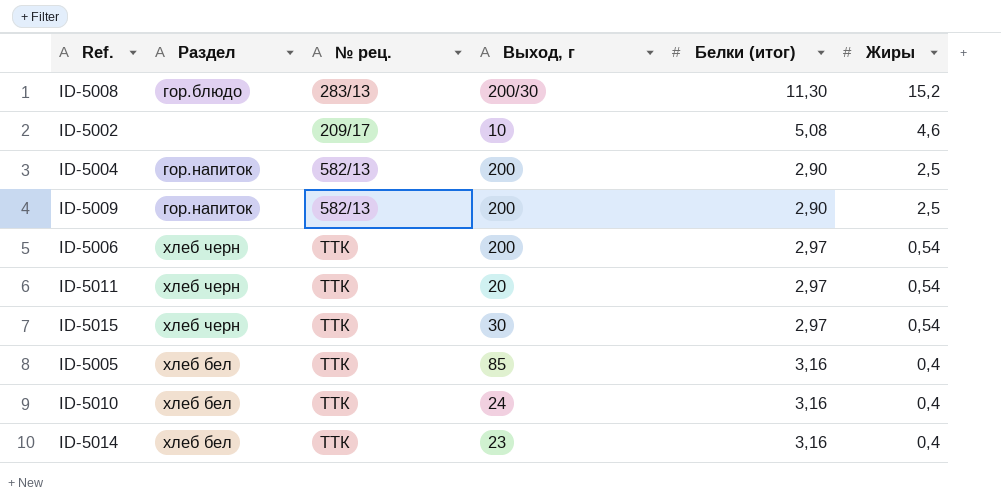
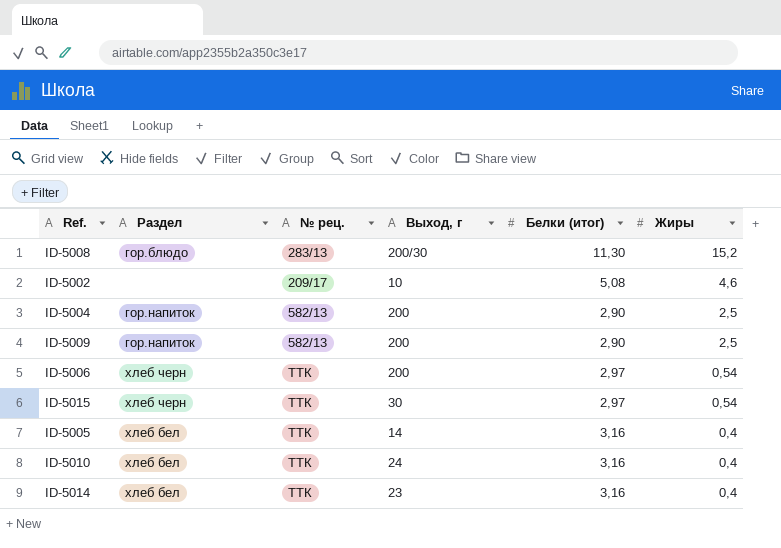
row ID-5011: хлеб черн | ТТК | 20 | 2,97 | 0,54 -> none
ID-5005 | Выход, г: 85 -> 14

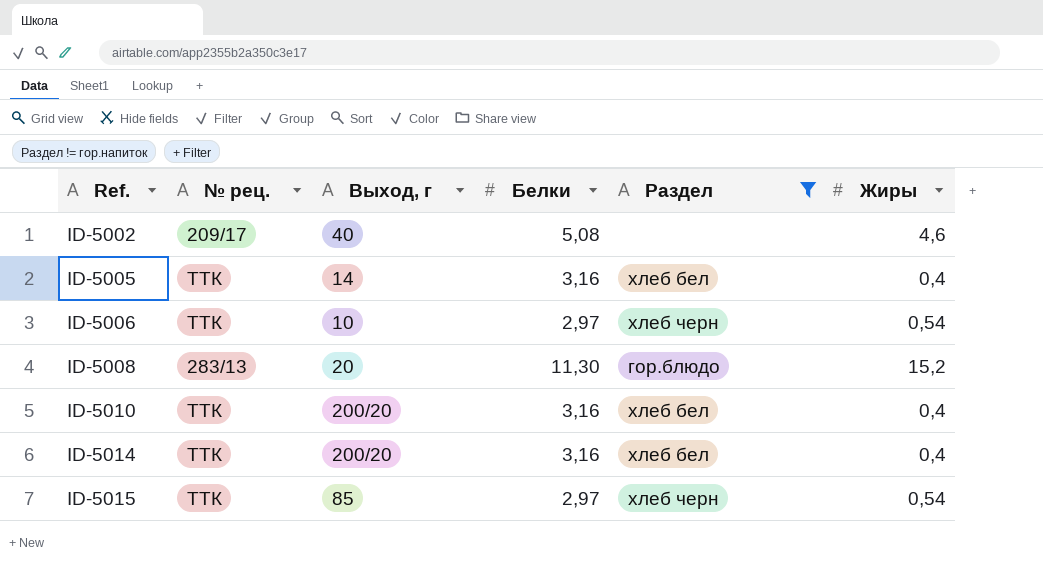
filter: none -> Раздел != гор.напиток
row order: Жиры descending -> Ref. ascending
column name: Белки (итог) -> Белки
column Раздел | position: 2 -> 5
ID-5002 | Выход, г: 10 -> 40
ID-5006 | Выход, г: 200 -> 10
ID-5008 | Выход, г: 200/30 -> 20
ID-5010 | Выход, г: 24 -> 200/20
ID-5014 | Выход, г: 23 -> 200/20
ID-5015 | Выход, г: 30 -> 85

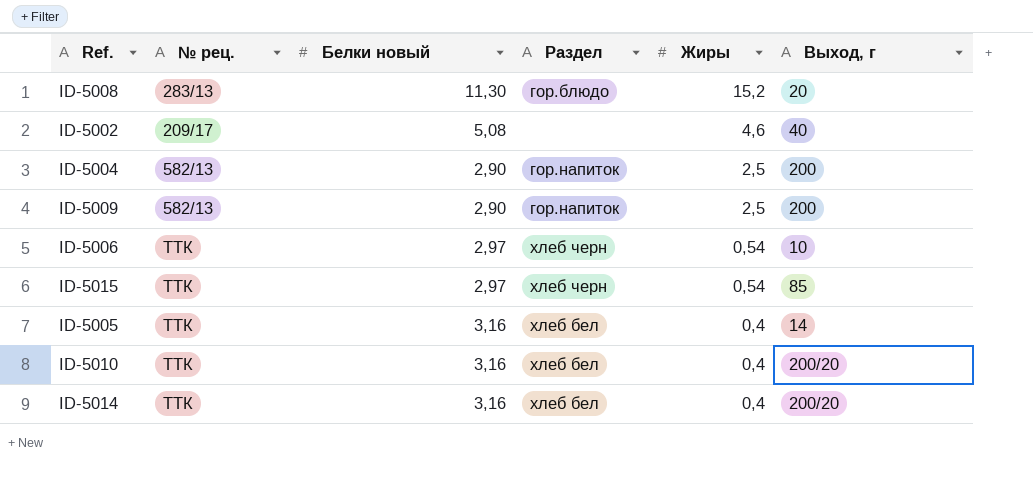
filter: Раздел != гор.напиток -> none
row order: Ref. ascending -> Жиры descending
column name: Белки -> Белки новый
column Выход, г | position: 3 -> 6

